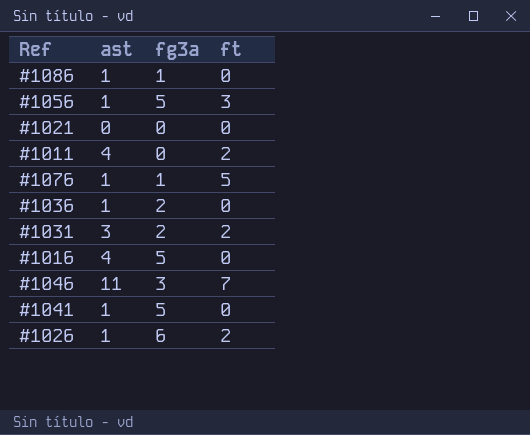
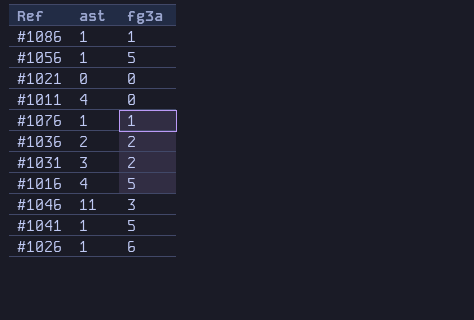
column ft | position: 4 -> none
#1036 | ast: 1 -> 2

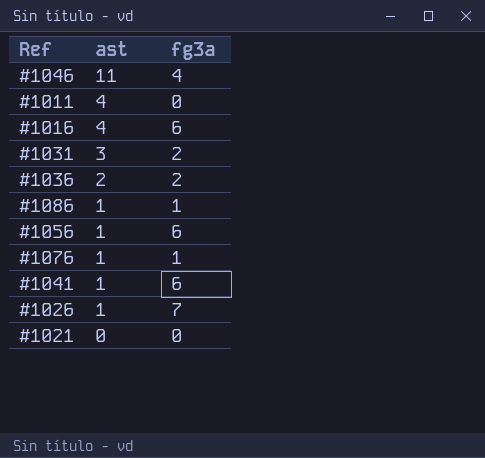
row order: none -> ast descending
#1046 | fg3a: 3 -> 4
#1016 | fg3a: 5 -> 6
#1056 | fg3a: 5 -> 6
#1041 | fg3a: 5 -> 6
#1026 | fg3a: 6 -> 7

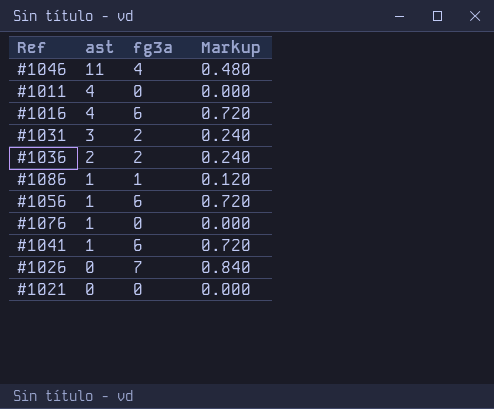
column Markup | formula: none -> [fg3a] * 0.12
#1076 | fg3a: 1 -> 0
#1026 | ast: 1 -> 0

